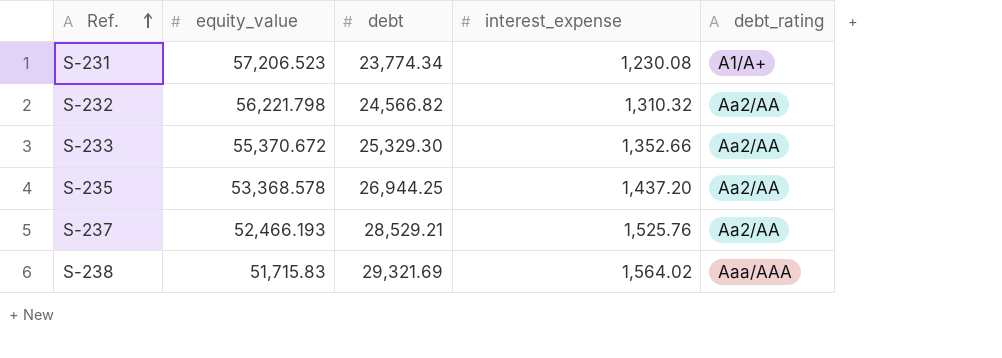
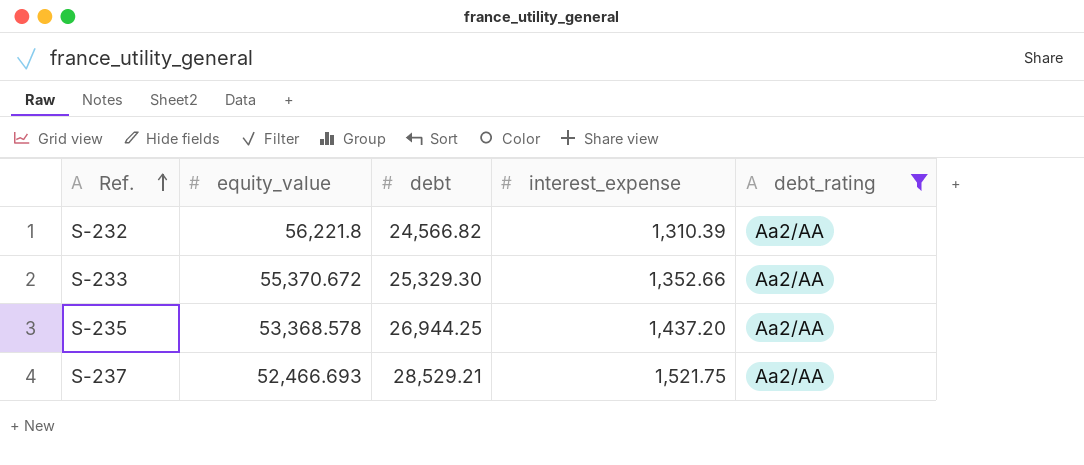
filter: none -> debt_rating = Aa2/AA
S-232 | equity_value: 56,221.798 -> 56,221.8
S-232 | interest_expense: 1,310.32 -> 1,310.39
S-237 | equity_value: 52,466.193 -> 52,466.693
S-237 | interest_expense: 1,525.76 -> 1,521.75

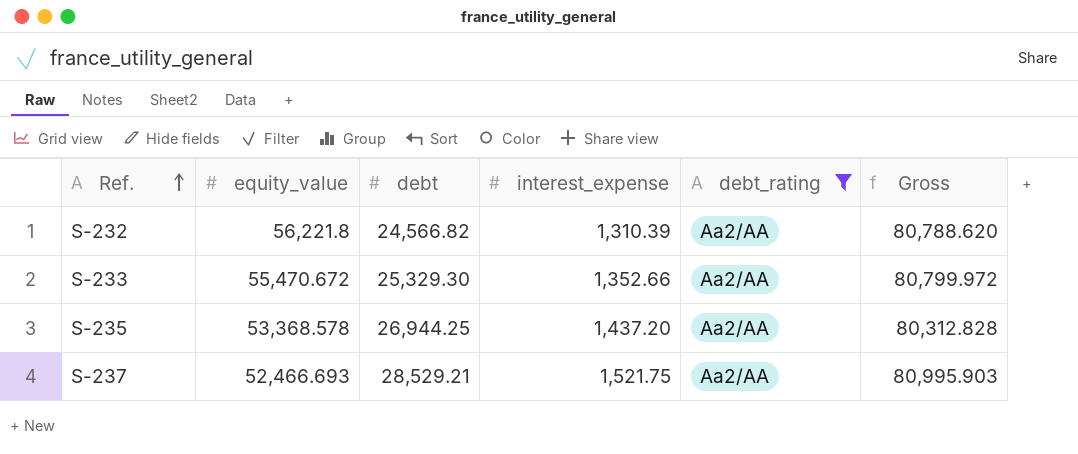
column Gross | formula: none -> [equity_value] + [debt]
S-233 | equity_value: 55,370.672 -> 55,470.672

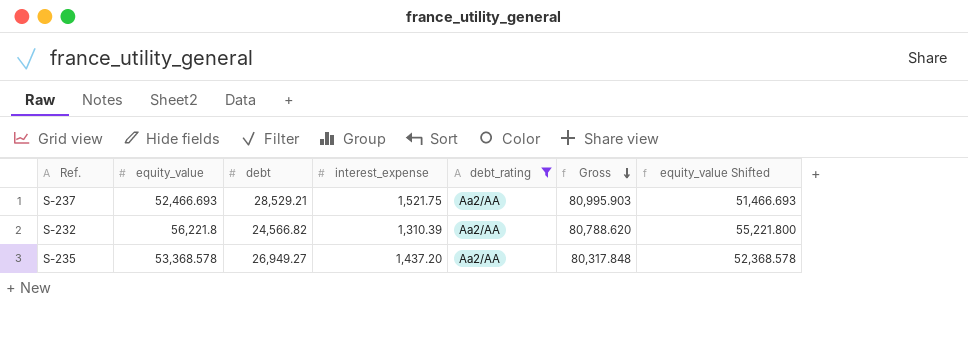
row order: Ref. ascending -> Gross descending
column equity_value Shifted | formula: none -> [equity_value] - 1000
row S-233: 55,470.672 | 25,329.30 | 1,352.66 | Aa2/AA | 80,799.972 -> none
S-235 | debt: 26,944.25 -> 26,949.27
S-235 | Gross: 80,312.828 -> 80,317.848

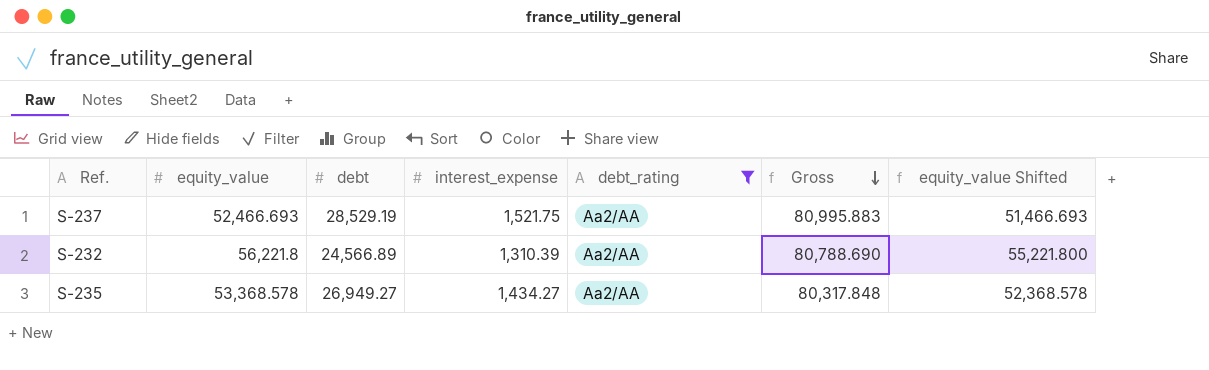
S-237 | debt: 28,529.21 -> 28,529.19
S-237 | Gross: 80,995.903 -> 80,995.883
S-232 | debt: 24,566.82 -> 24,566.89
S-232 | Gross: 80,788.620 -> 80,788.690
S-235 | interest_expense: 1,437.20 -> 1,434.27

